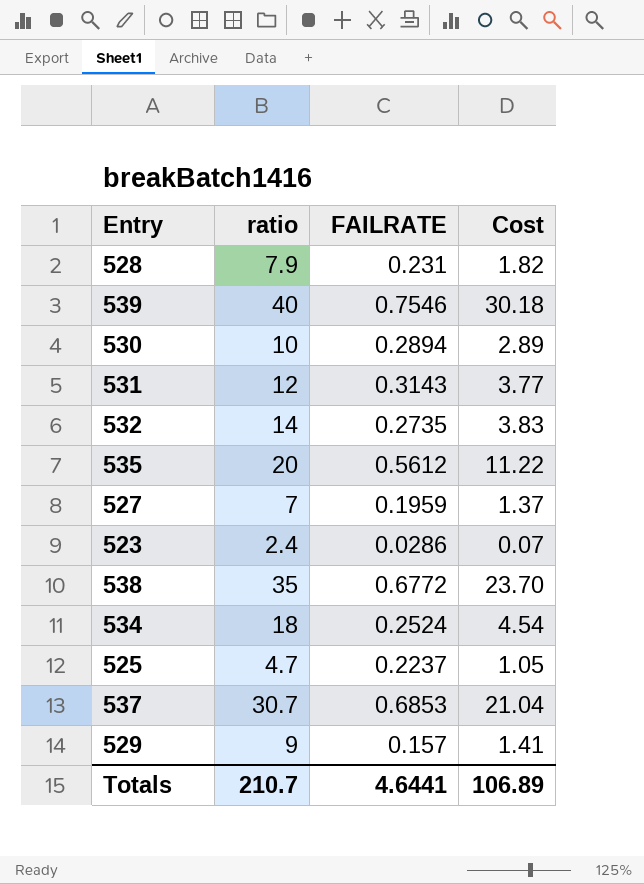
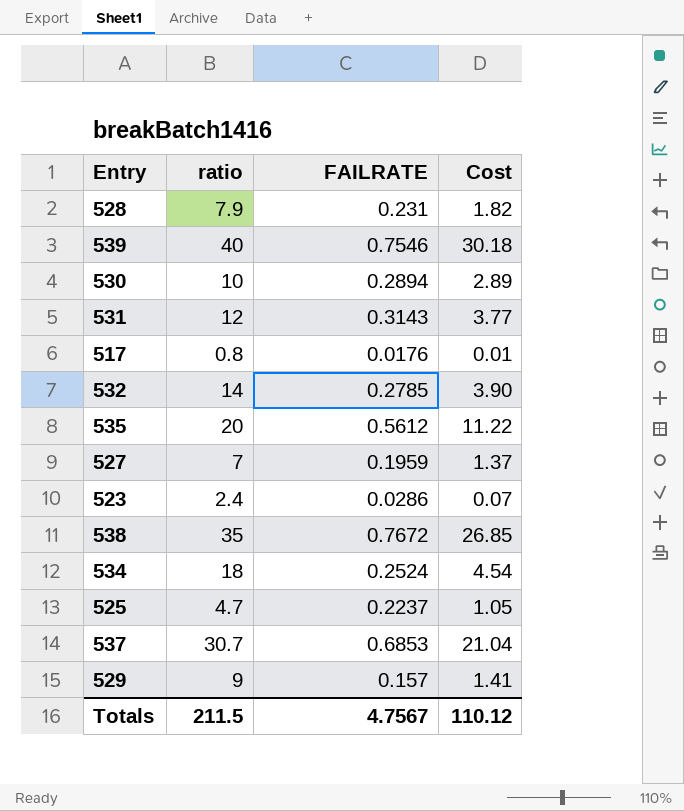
row 517: none -> 0.8 | 0.0176 | 0.01
532 | FAILRATE: 0.2735 -> 0.2785
532 | Cost: 3.83 -> 3.90
538 | FAILRATE: 0.6772 -> 0.7672
538 | Cost: 23.70 -> 26.85
Totals | ratio: 210.7 -> 211.5
Totals | FAILRATE: 4.6441 -> 4.7567
Totals | Cost: 106.89 -> 110.12

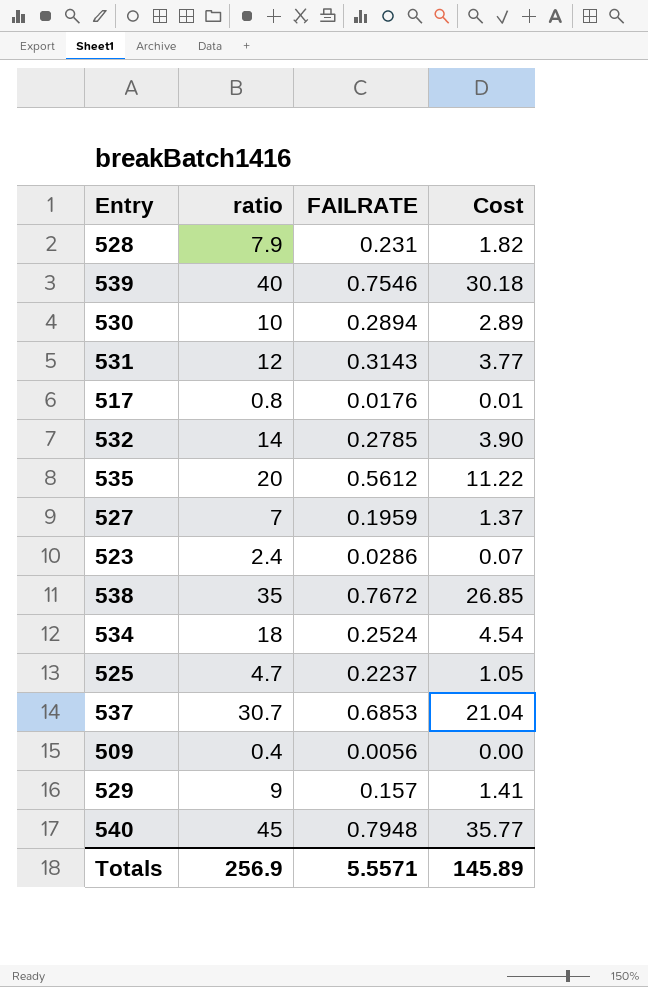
row 509: none -> 0.4 | 0.0056 | 0.00
row 540: none -> 45 | 0.7948 | 35.77
Totals | ratio: 211.5 -> 256.9
Totals | FAILRATE: 4.7567 -> 5.5571
Totals | Cost: 110.12 -> 145.89

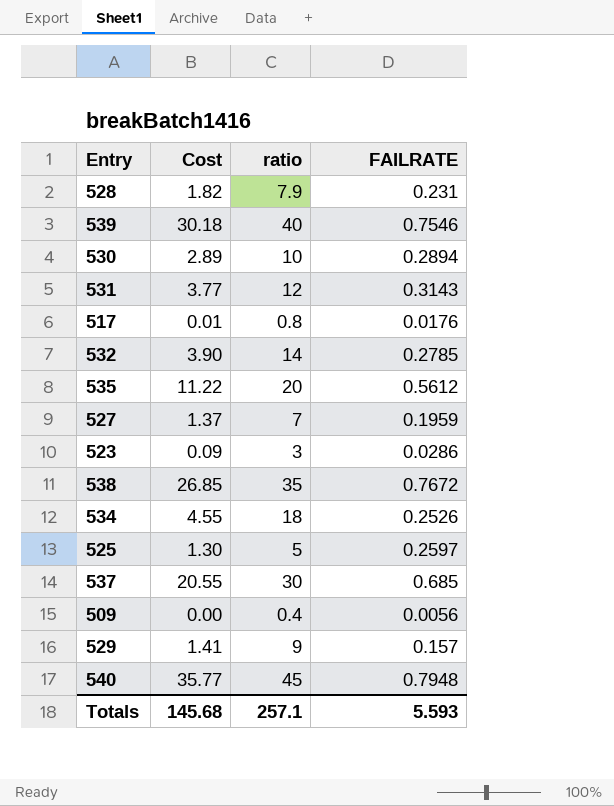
column Cost | position: 4 -> 2
523 | Cost: 0.07 -> 0.09
523 | ratio: 2.4 -> 3
534 | Cost: 4.54 -> 4.55
534 | FAILRATE: 0.2524 -> 0.2526
525 | Cost: 1.05 -> 1.30
525 | ratio: 4.7 -> 5
525 | FAILRATE: 0.2237 -> 0.2597
537 | Cost: 21.04 -> 20.55
537 | ratio: 30.7 -> 30
537 | FAILRATE: 0.6853 -> 0.685
Totals | Cost: 145.89 -> 145.68
Totals | ratio: 256.9 -> 257.1
Totals | FAILRATE: 5.5571 -> 5.593

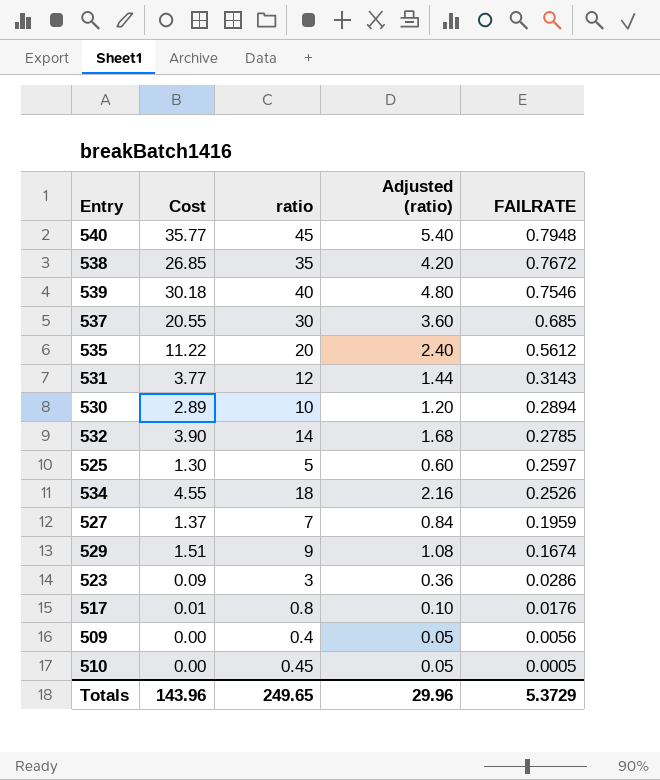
row order: none -> FAILRATE descending
column Adjusted (ratio) | formula: none -> [ratio] * 0.12
row 528: 1.82 | 7.9 | 0.231 -> none
529 | Cost: 1.41 -> 1.51
529 | FAILRATE: 0.157 -> 0.1674
row 510: none -> 0.00 | 0.45 | 0.05 | 0.0005
Totals | Cost: 145.68 -> 143.96
Totals | ratio: 257.1 -> 249.65
Totals | FAILRATE: 5.593 -> 5.3729

